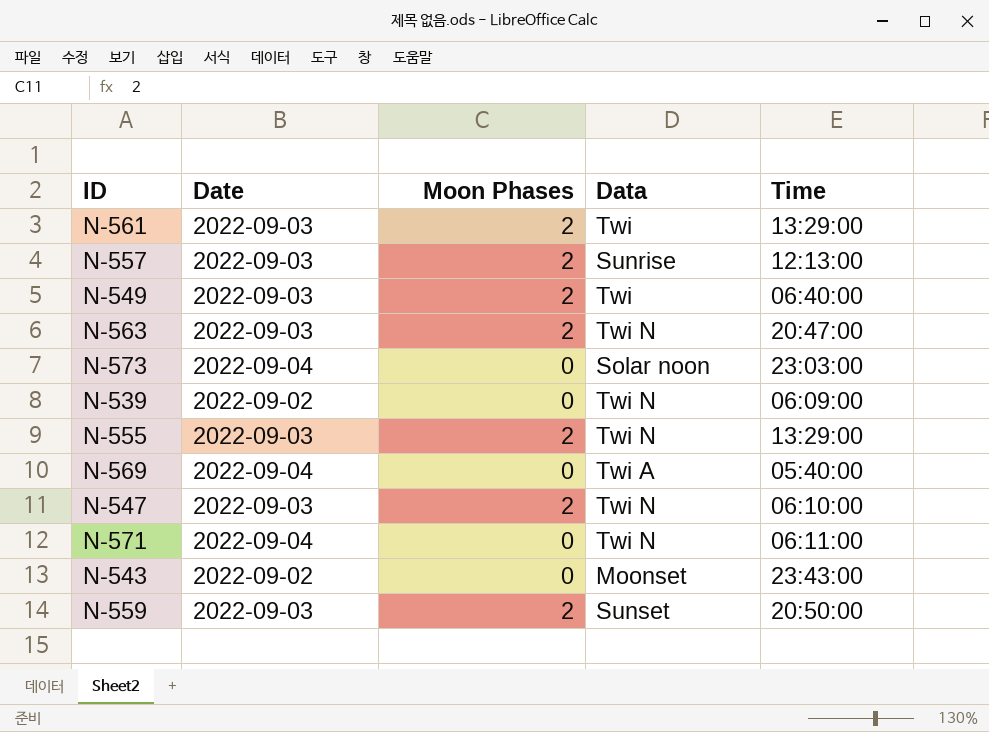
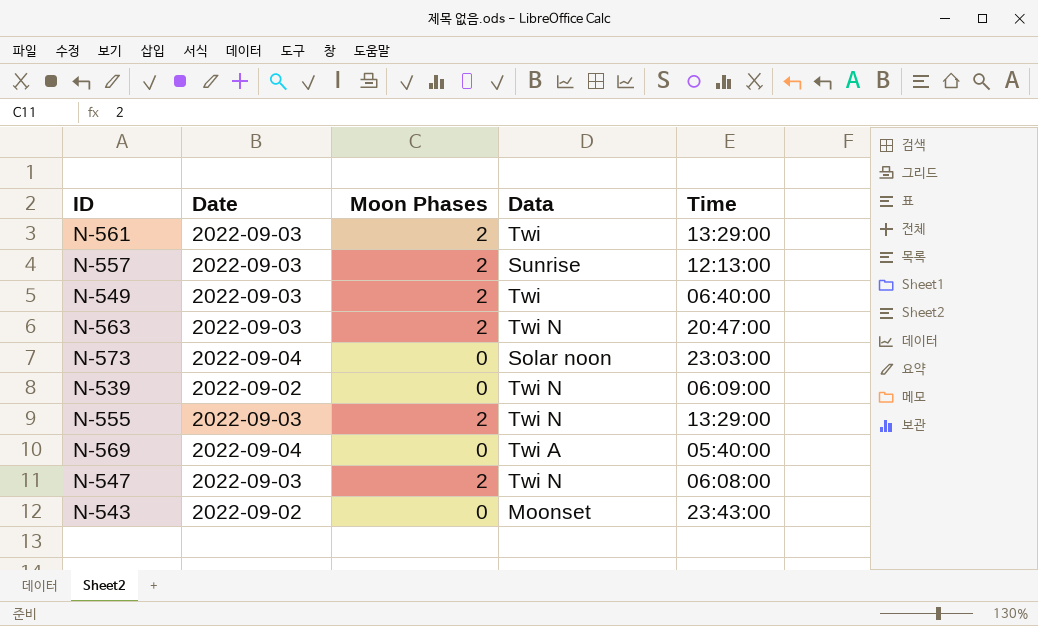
row N-571: 2022-09-04 | 0 | Twi N | 06:11:00 -> none
row N-559: 2022-09-03 | 2 | Sunset | 20:50:00 -> none
N-547 | Time: 06:10:00 -> 06:08:00

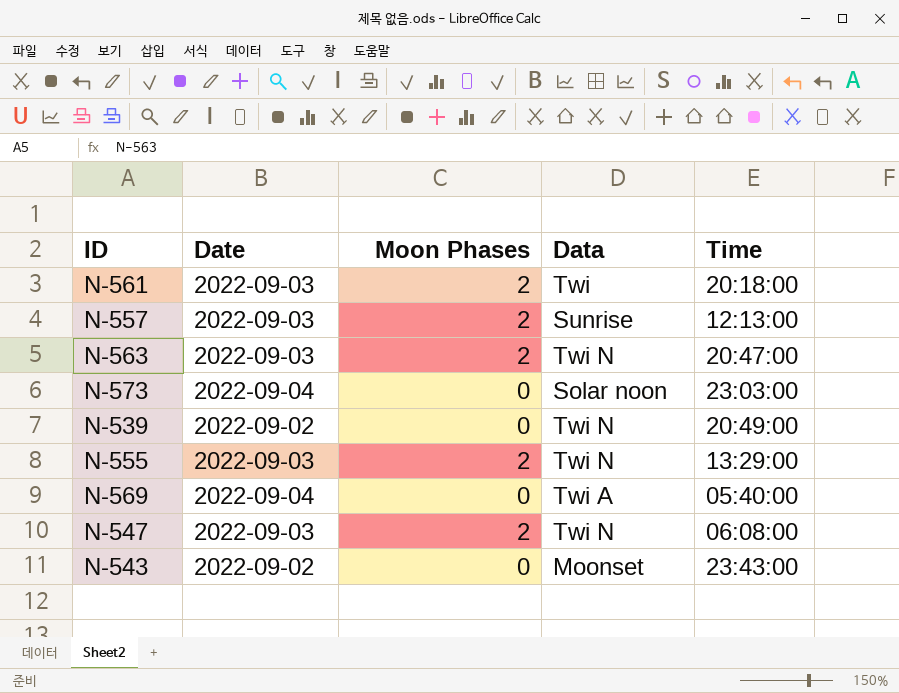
row N-549: 2022-09-03 | 2 | Twi | 06:40:00 -> none
N-561 | Time: 13:29:00 -> 20:18:00
N-539 | Time: 06:09:00 -> 20:49:00

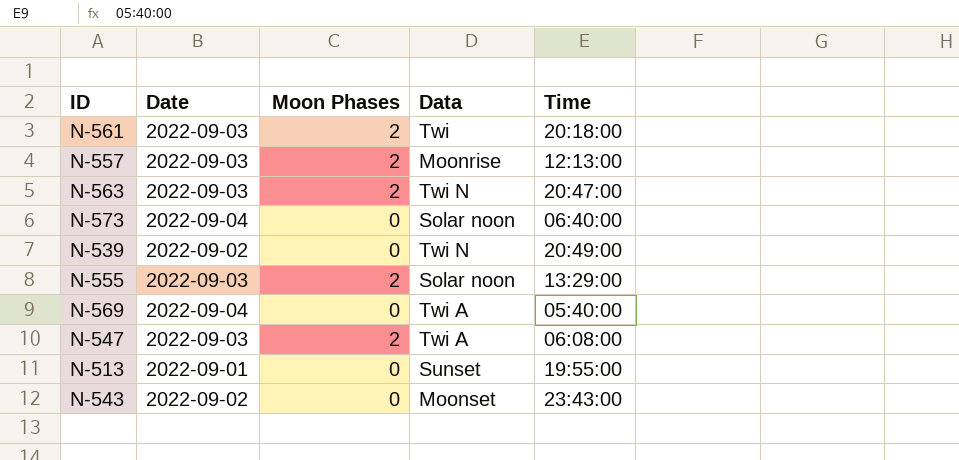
N-557 | Data: Sunrise -> Moonrise
N-573 | Time: 23:03:00 -> 06:40:00
N-555 | Data: Twi N -> Solar noon
N-547 | Data: Twi N -> Twi A
row N-513: none -> 2022-09-01 | 0 | Sunset | 19:55:00

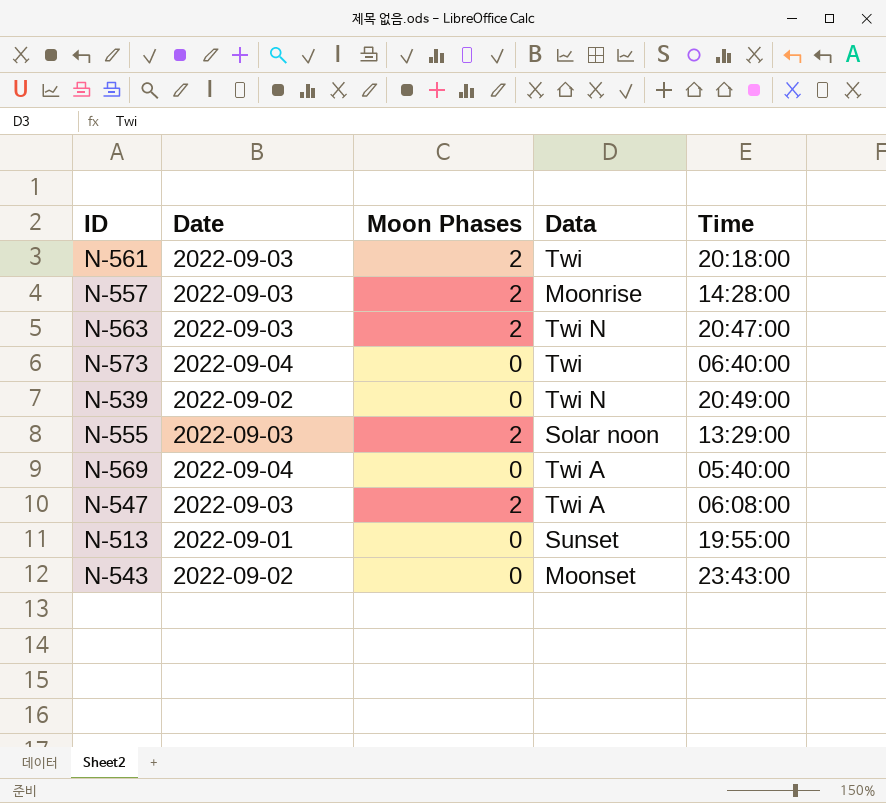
N-557 | Time: 12:13:00 -> 14:28:00
N-573 | Data: Solar noon -> Twi

